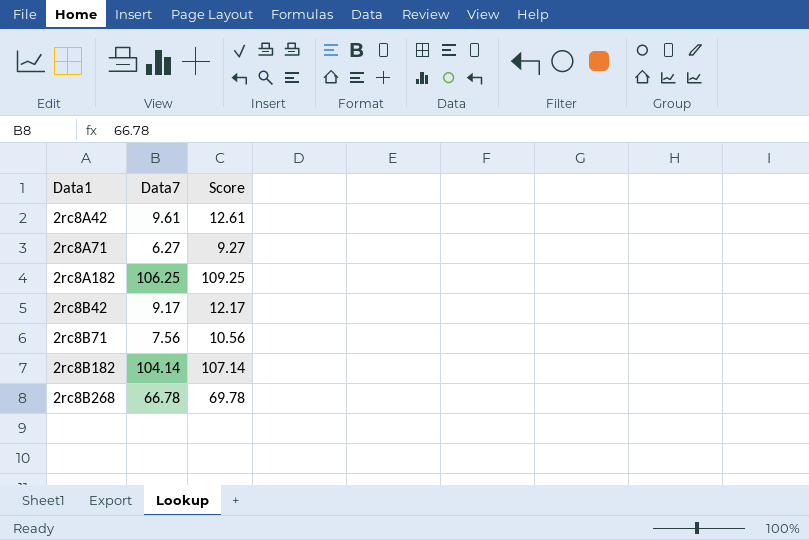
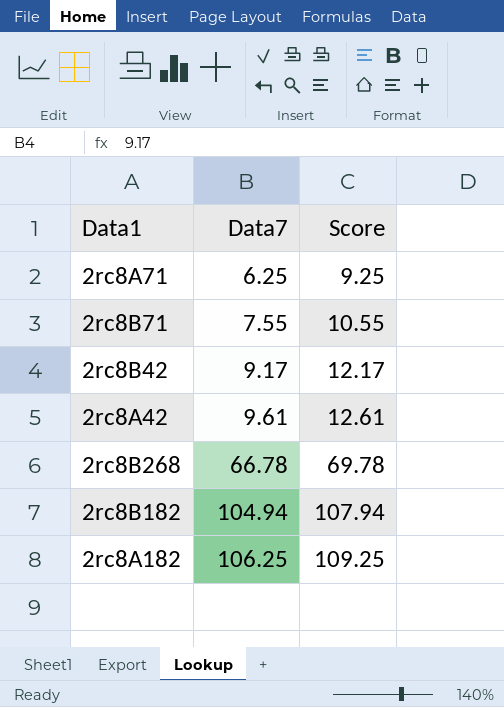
row order: Data1 ascending -> Data7 ascending
2rc8A71 | Data7: 6.27 -> 6.25
2rc8A71 | Score: 9.27 -> 9.25
2rc8B71 | Data7: 7.56 -> 7.55
2rc8B71 | Score: 10.56 -> 10.55
2rc8B182 | Data7: 104.14 -> 104.94
2rc8B182 | Score: 107.14 -> 107.94

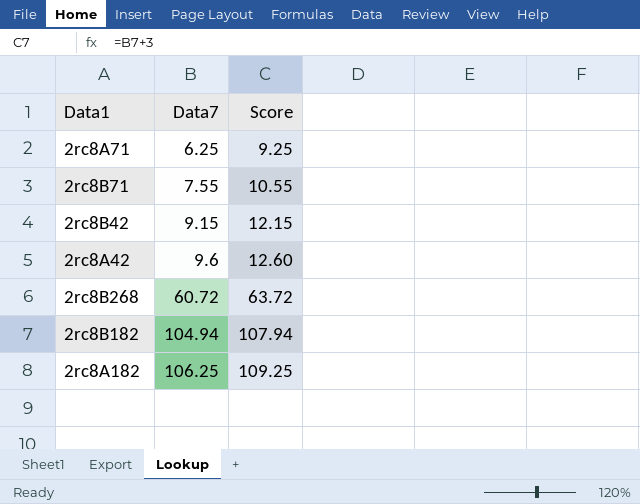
2rc8B42 | Data7: 9.17 -> 9.15
2rc8B42 | Score: 12.17 -> 12.15
2rc8A42 | Data7: 9.61 -> 9.6
2rc8A42 | Score: 12.61 -> 12.60
2rc8B268 | Data7: 66.78 -> 60.72
2rc8B268 | Score: 69.78 -> 63.72

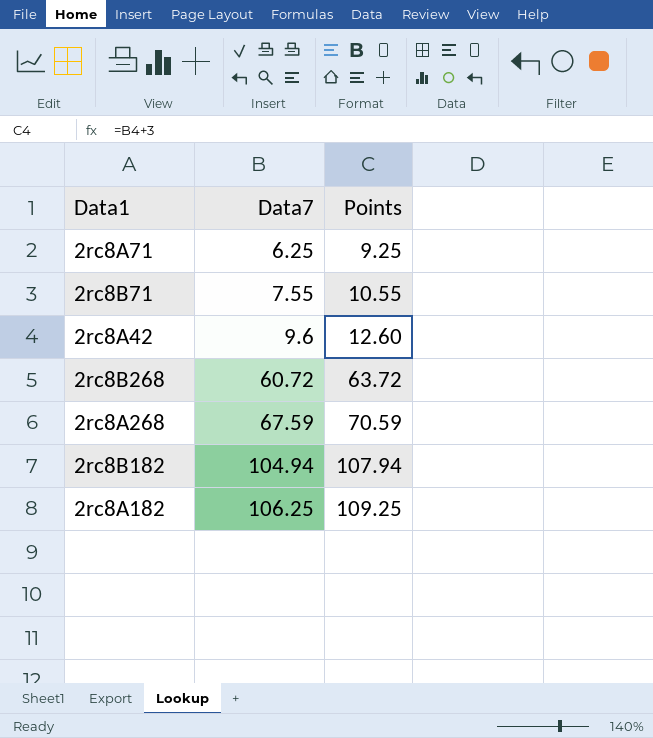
column name: Score -> Points
row 2rc8B42: 9.15 | 12.15 -> none
row 2rc8A268: none -> 67.59 | 70.59

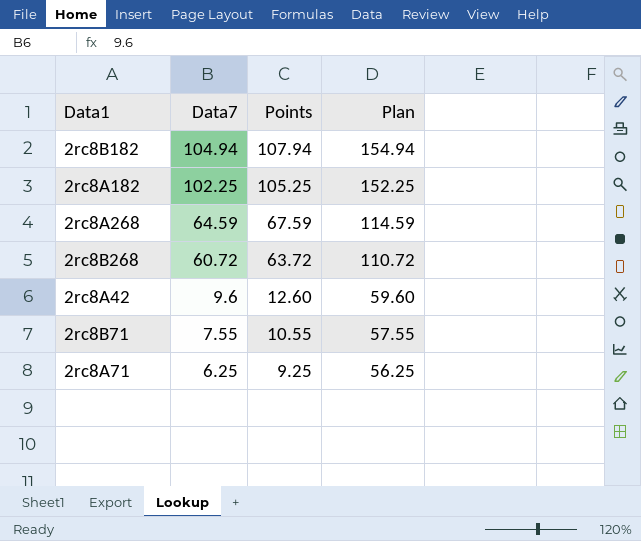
row order: Data7 ascending -> Data7 descending
column Plan | formula: none -> [Data7] + 50
2rc8A182 | Data7: 106.25 -> 102.25
2rc8A182 | Points: 109.25 -> 105.25
2rc8A268 | Data7: 67.59 -> 64.59
2rc8A268 | Points: 70.59 -> 67.59

